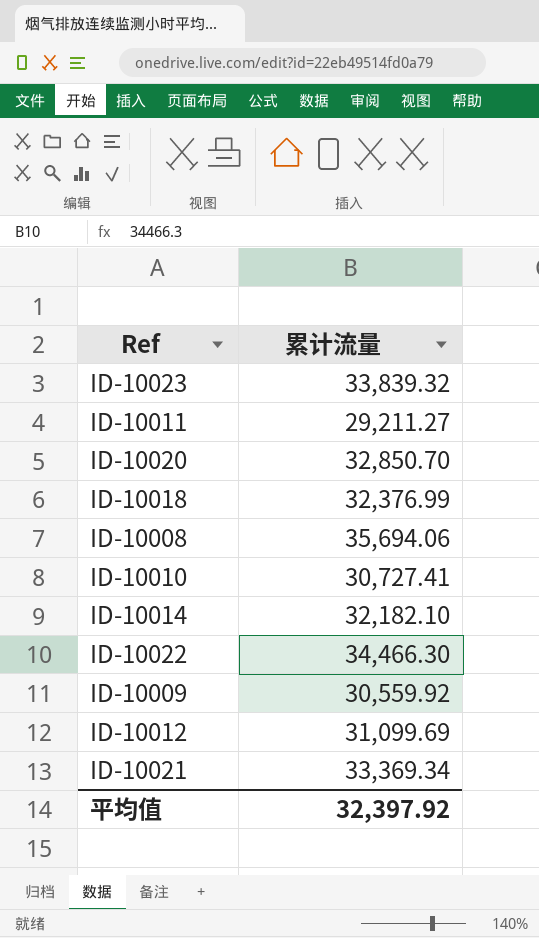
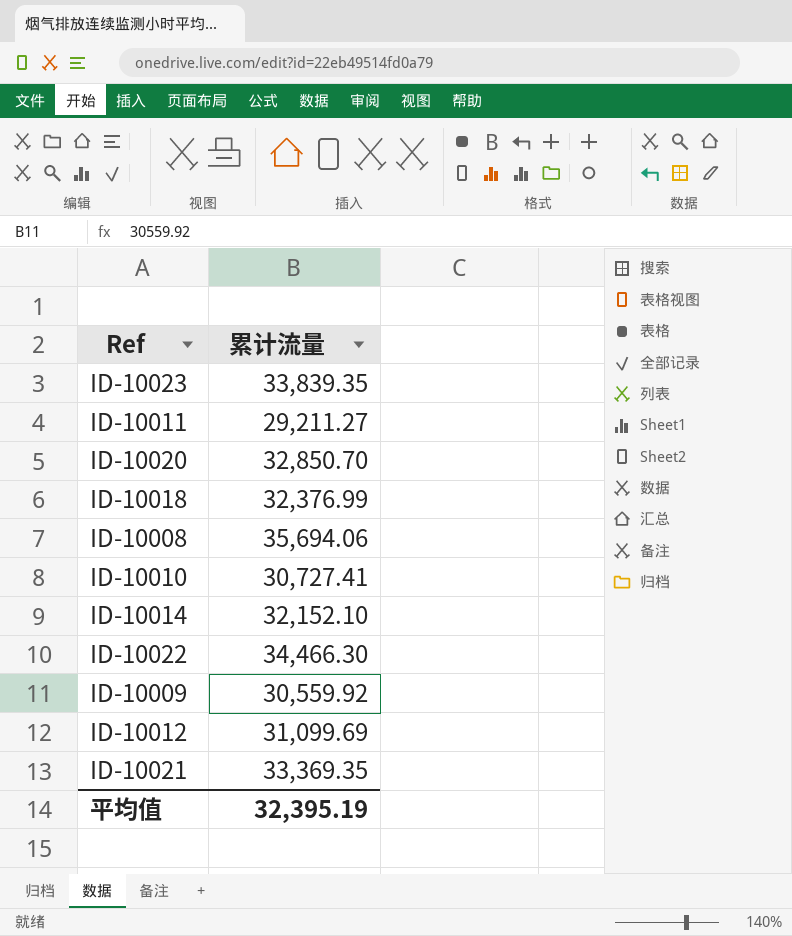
ID-10023 | 累计流量: 33,839.32 -> 33,839.35
ID-10014 | 累计流量: 32,182.10 -> 32,152.10
ID-10021 | 累计流量: 33,369.34 -> 33,369.35
平均值 | 累计流量: 32,397.92 -> 32,395.19

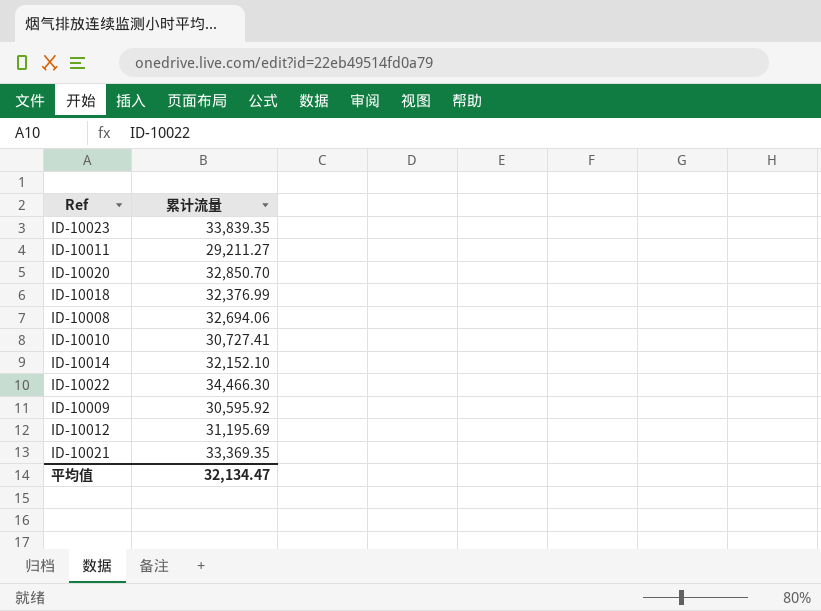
ID-10008 | 累计流量: 35,694.06 -> 32,694.06
ID-10009 | 累计流量: 30,559.92 -> 30,595.92
ID-10012 | 累计流量: 31,099.69 -> 31,195.69
平均值 | 累计流量: 32,395.19 -> 32,134.47

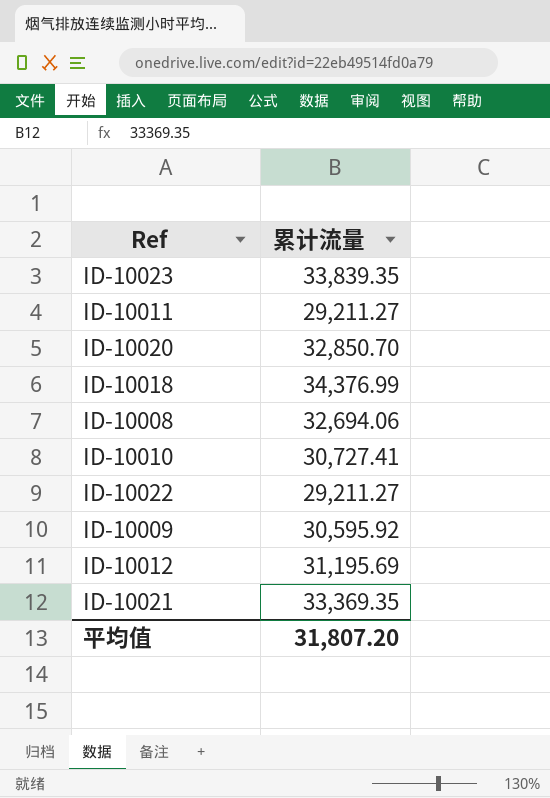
row ID-10014: 32,152.10 -> none
ID-10018 | 累计流量: 32,376.99 -> 34,376.99
ID-10022 | 累计流量: 34,466.30 -> 29,211.27
平均值 | 累计流量: 32,134.47 -> 31,807.20

